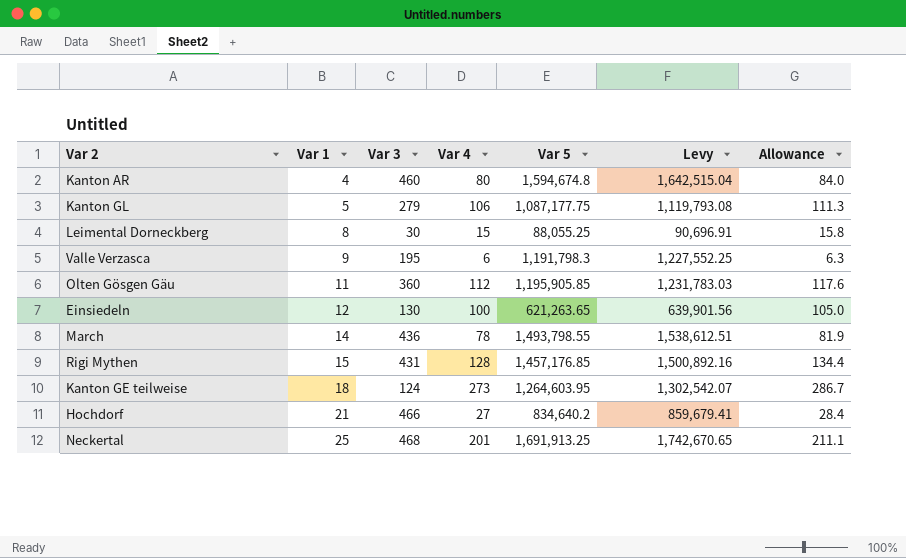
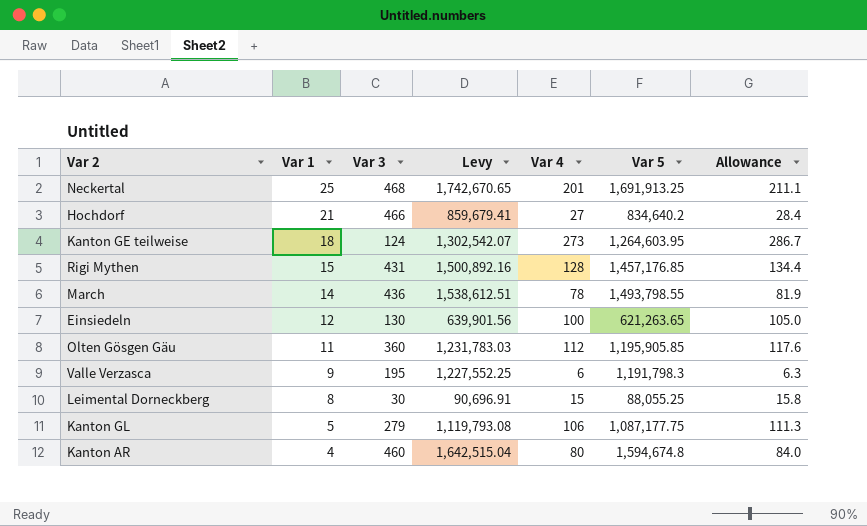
row order: Var 1 ascending -> Var 1 descending
column Levy | position: 6 -> 4

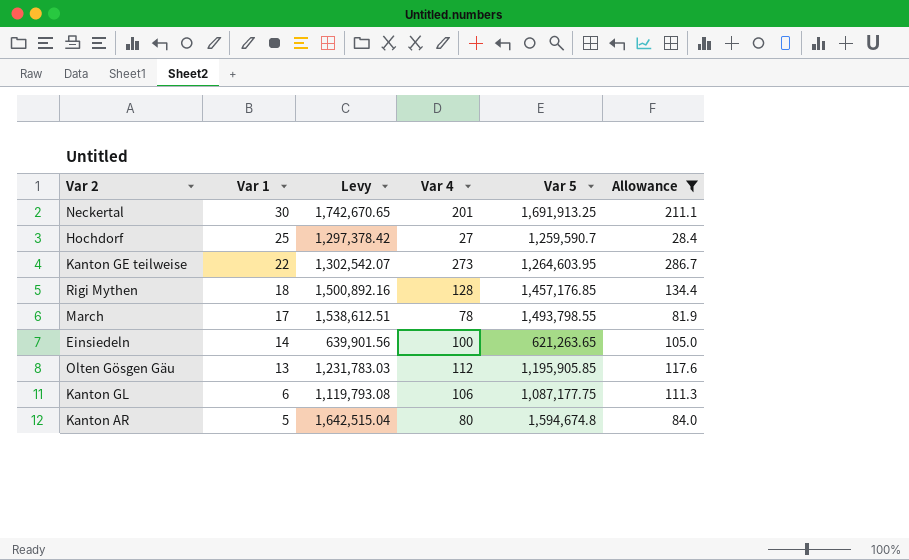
filter: none -> Allowance >= 28.4
column Var 3 | position: 3 -> none
Neckertal | Var 1: 25 -> 30
Hochdorf | Var 1: 21 -> 25
Hochdorf | Levy: 859,679.41 -> 1,297,378.42
Hochdorf | Var 5: 834,640.2 -> 1,259,590.7
Kanton GE teilweise | Var 1: 18 -> 22
Rigi Mythen | Var 1: 15 -> 18
March | Var 1: 14 -> 17
Einsiedeln | Var 1: 12 -> 14
Olten Gösgen Gäu | Var 1: 11 -> 13
Kanton GL | Var 1: 5 -> 6
Kanton AR | Var 1: 4 -> 5

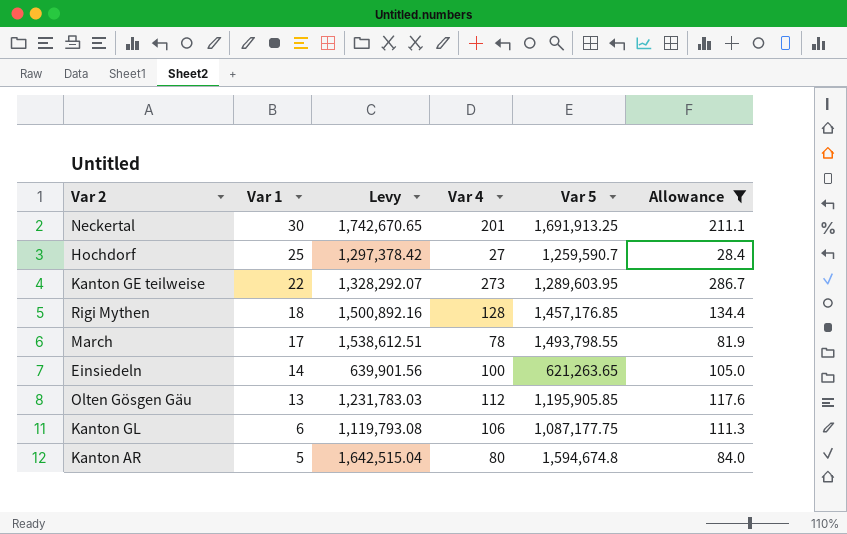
Kanton GE teilweise | Levy: 1,302,542.07 -> 1,328,292.07
Kanton GE teilweise | Var 5: 1,264,603.95 -> 1,289,603.95

